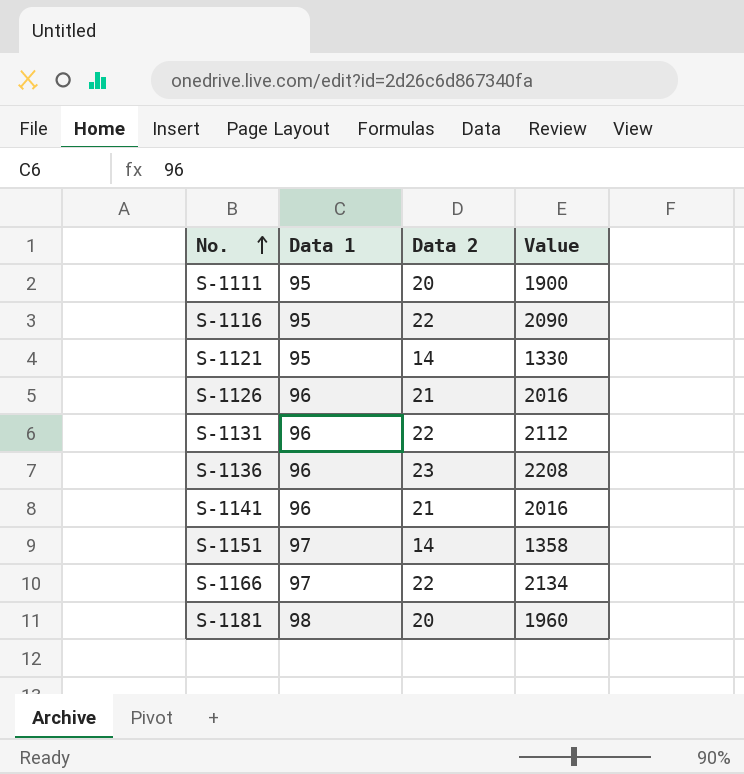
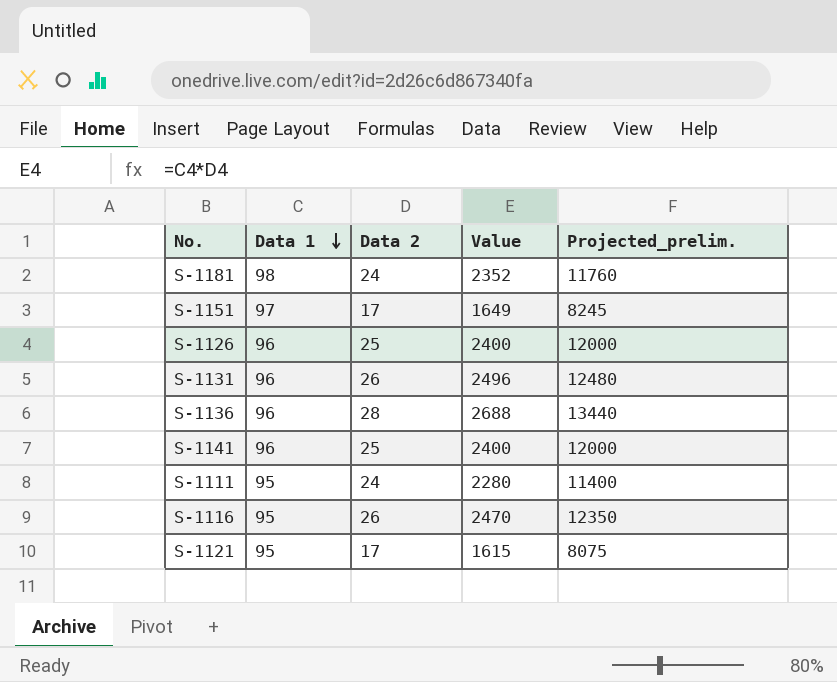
row order: No. ascending -> Data 1 descending
column Projected_prelim. | formula: none -> [Value] * 5
row S-1166: 97 | 22 | 2134 -> none
S-1181 | Data 2: 20 -> 24
S-1181 | Value: 1960 -> 2352
S-1151 | Data 2: 14 -> 17
S-1151 | Value: 1358 -> 1649
S-1126 | Data 2: 21 -> 25
S-1126 | Value: 2016 -> 2400
S-1131 | Data 2: 22 -> 26
S-1131 | Value: 2112 -> 2496
S-1136 | Data 2: 23 -> 28
S-1136 | Value: 2208 -> 2688
S-1141 | Data 2: 21 -> 25
S-1141 | Value: 2016 -> 2400
S-1111 | Data 2: 20 -> 24
S-1111 | Value: 1900 -> 2280
S-1116 | Data 2: 22 -> 26
S-1116 | Value: 2090 -> 2470
S-1121 | Data 2: 14 -> 17
S-1121 | Value: 1330 -> 1615

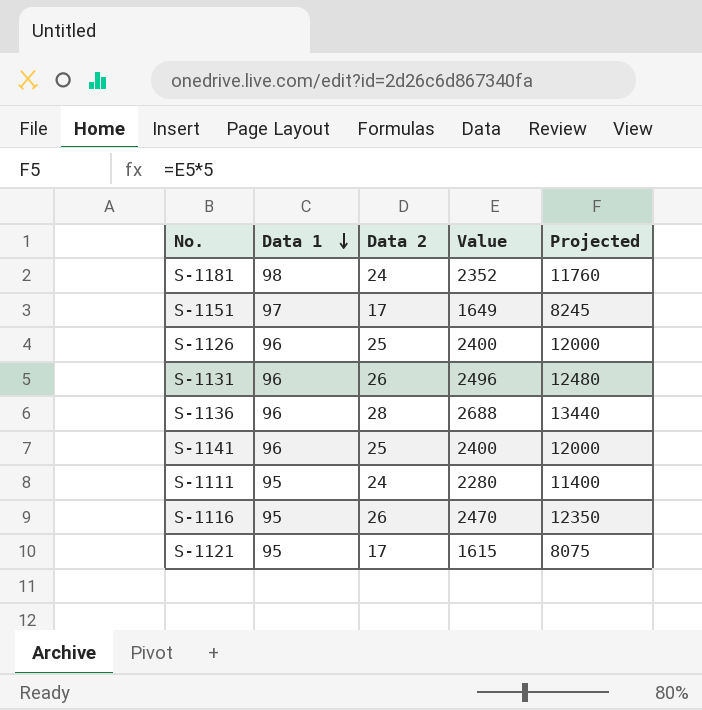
column name: Projected_prelim. -> Projected

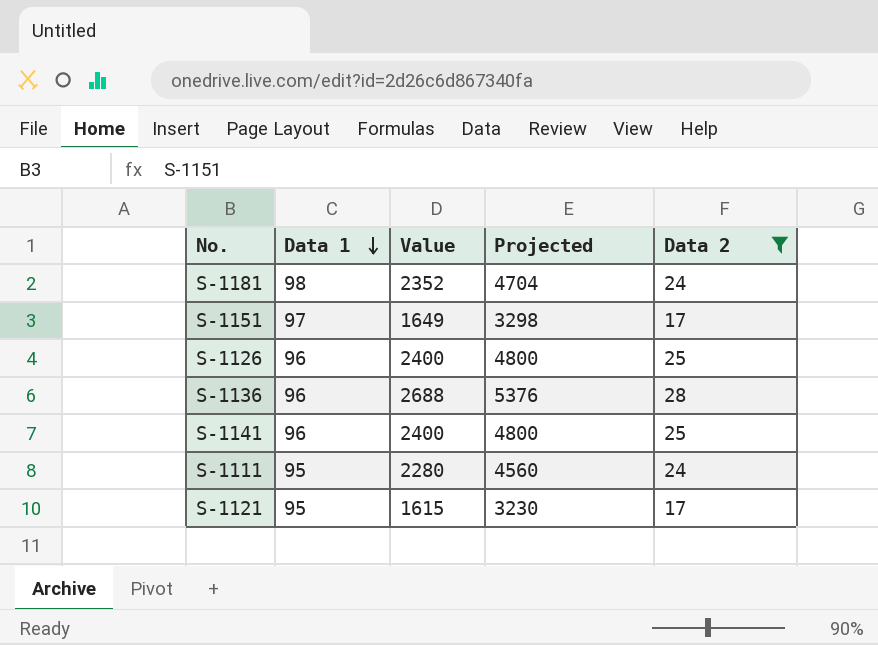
filter: none -> Data 2 != 26
column Projected | formula: [Value] * 5 -> [Value] * 2
column Data 2 | position: 3 -> 5

